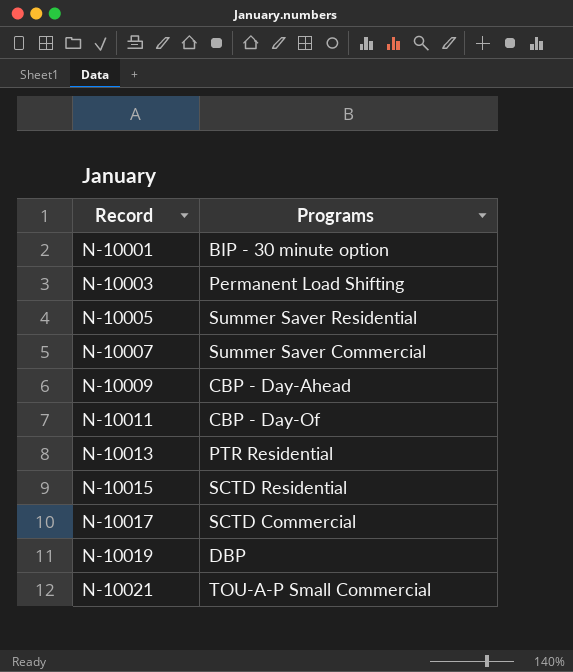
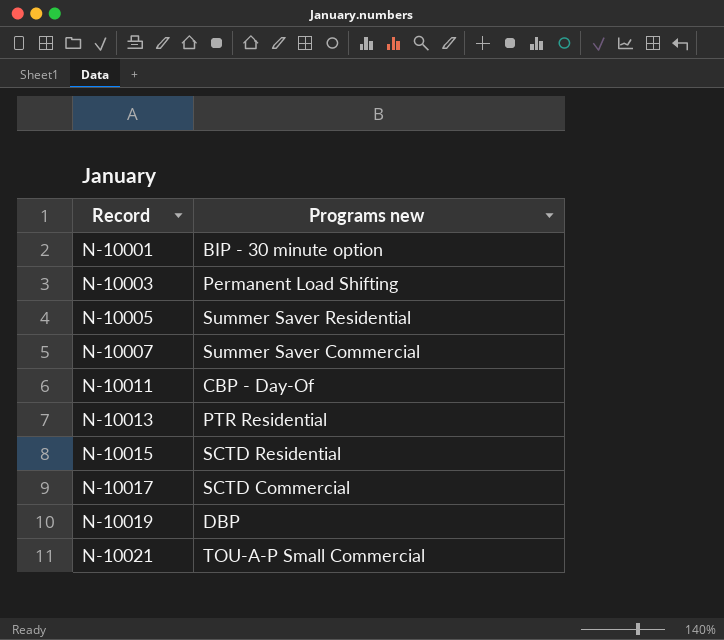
column name: Programs -> Programs new
row N-10009: CBP - Day-Ahead -> none

